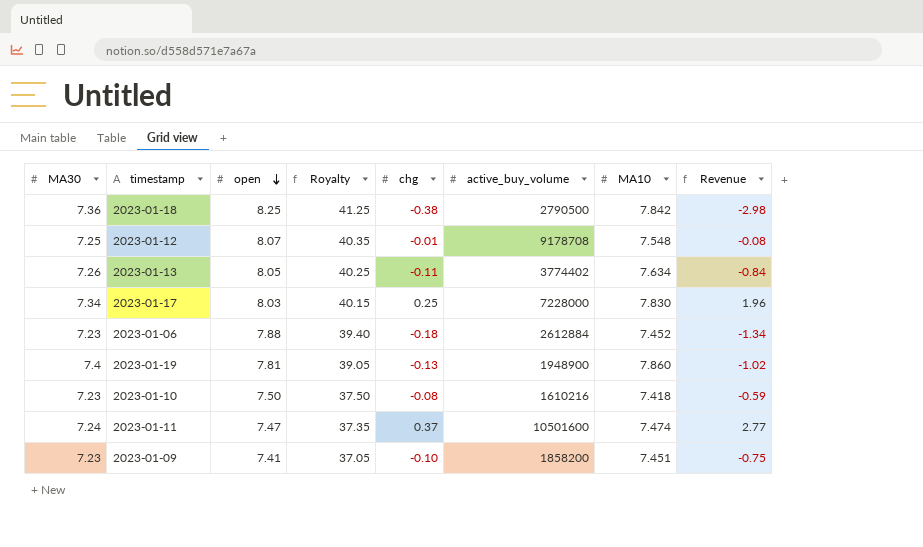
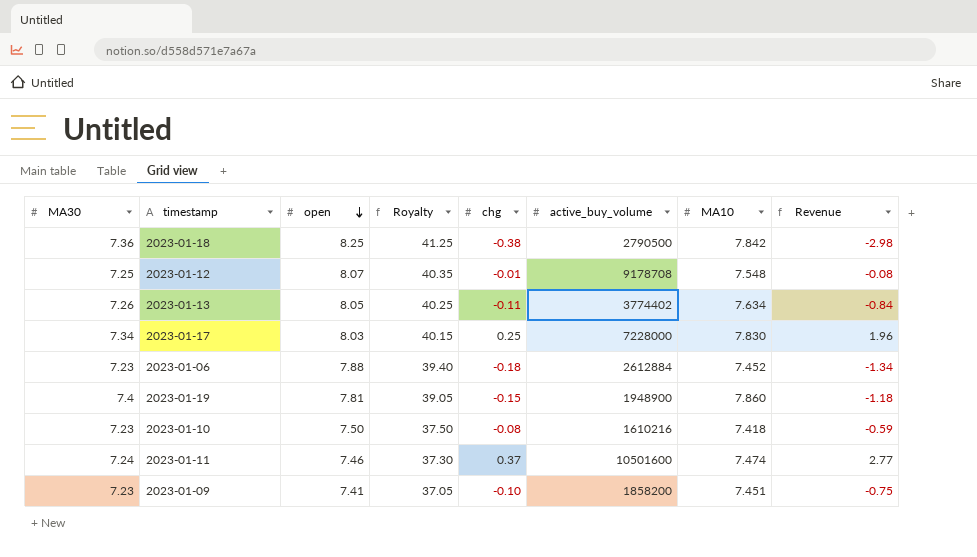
2023-01-19 | chg: -0.13 -> -0.15
2023-01-19 | Revenue: -1.02 -> -1.18
2023-01-11 | open: 7.47 -> 7.46
2023-01-11 | Royalty: 37.35 -> 37.30

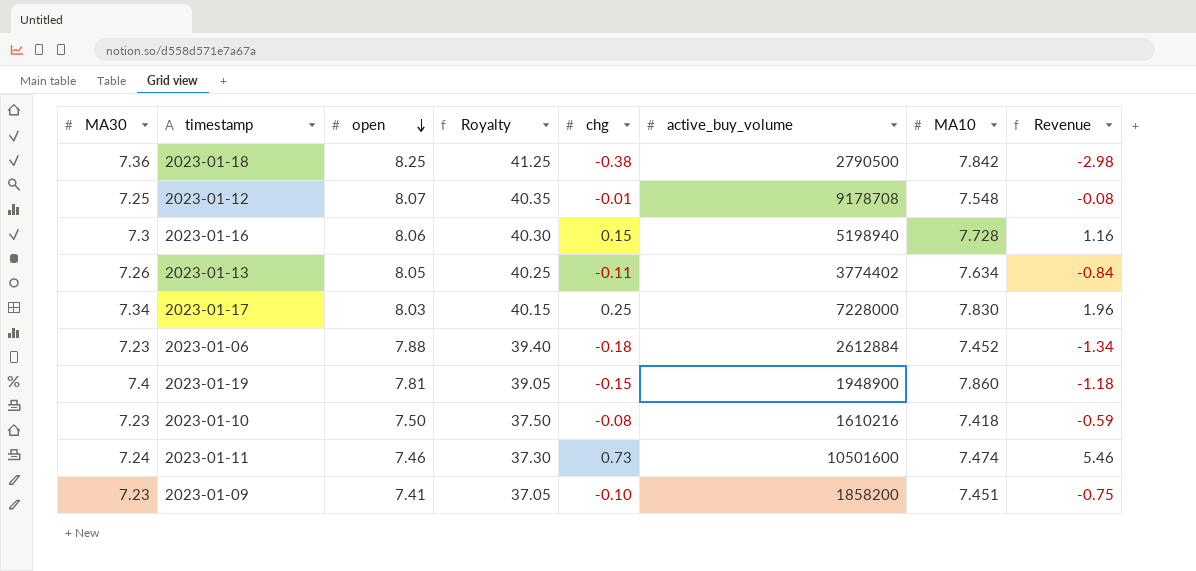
row 2023-01-16: none -> 7.3 | 8.06 | 40.30 | 0.15 | 5198940 | 7.728 | 1.16
2023-01-11 | chg: 0.37 -> 0.73
2023-01-11 | Revenue: 2.77 -> 5.46

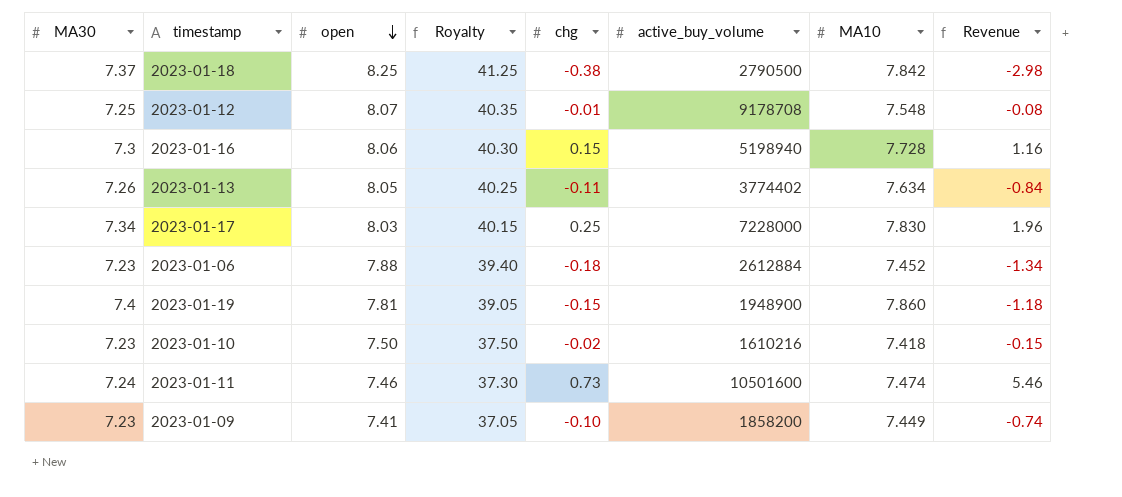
2023-01-18 | MA30: 7.36 -> 7.37
2023-01-10 | chg: -0.08 -> -0.02
2023-01-10 | Revenue: -0.59 -> -0.15
2023-01-09 | MA10: 7.451 -> 7.449
2023-01-09 | Revenue: -0.75 -> -0.74

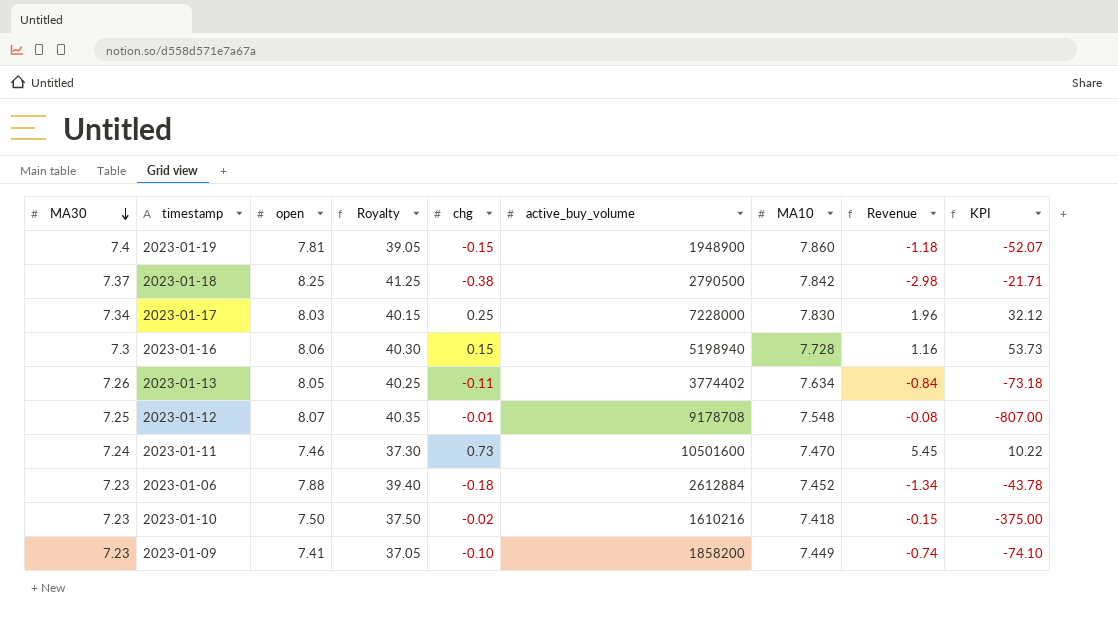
row order: open descending -> MA30 descending
column KPI | formula: none -> [open] / [chg]
2023-01-11 | MA10: 7.474 -> 7.470
2023-01-11 | Revenue: 5.46 -> 5.45

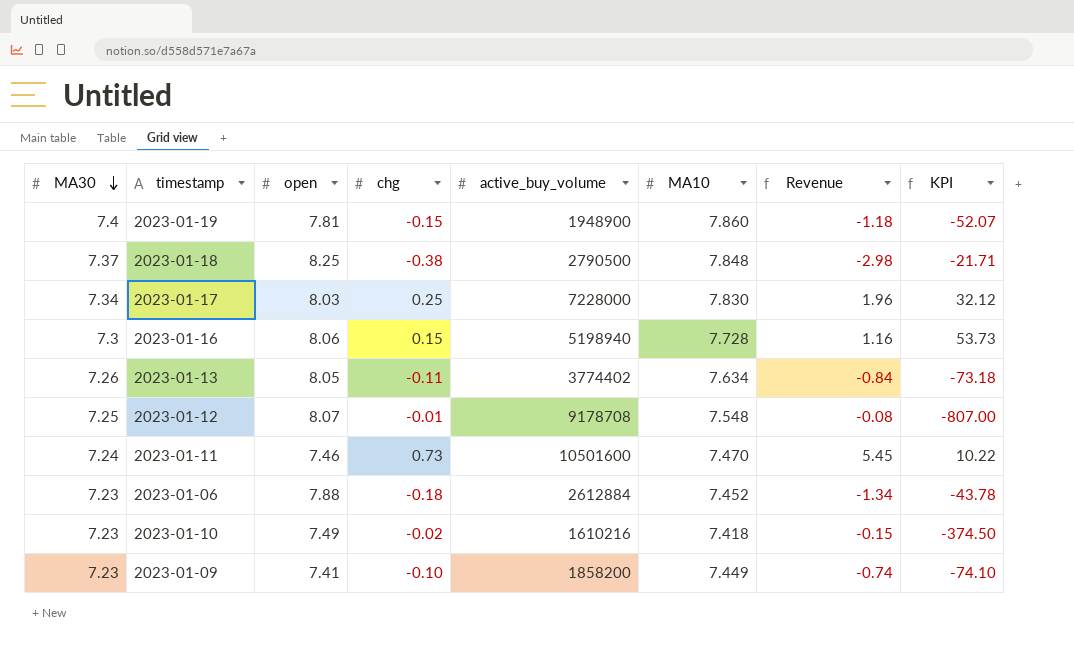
column Royalty | formula: [open] * 5 -> none
2023-01-18 | MA10: 7.842 -> 7.848
2023-01-10 | open: 7.50 -> 7.49
2023-01-10 | KPI: -375.00 -> -374.50

